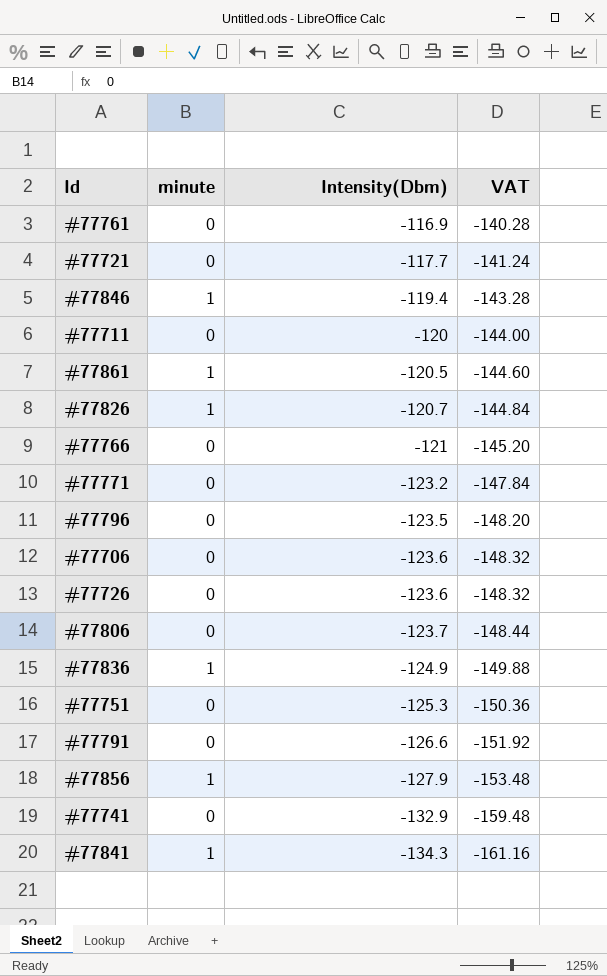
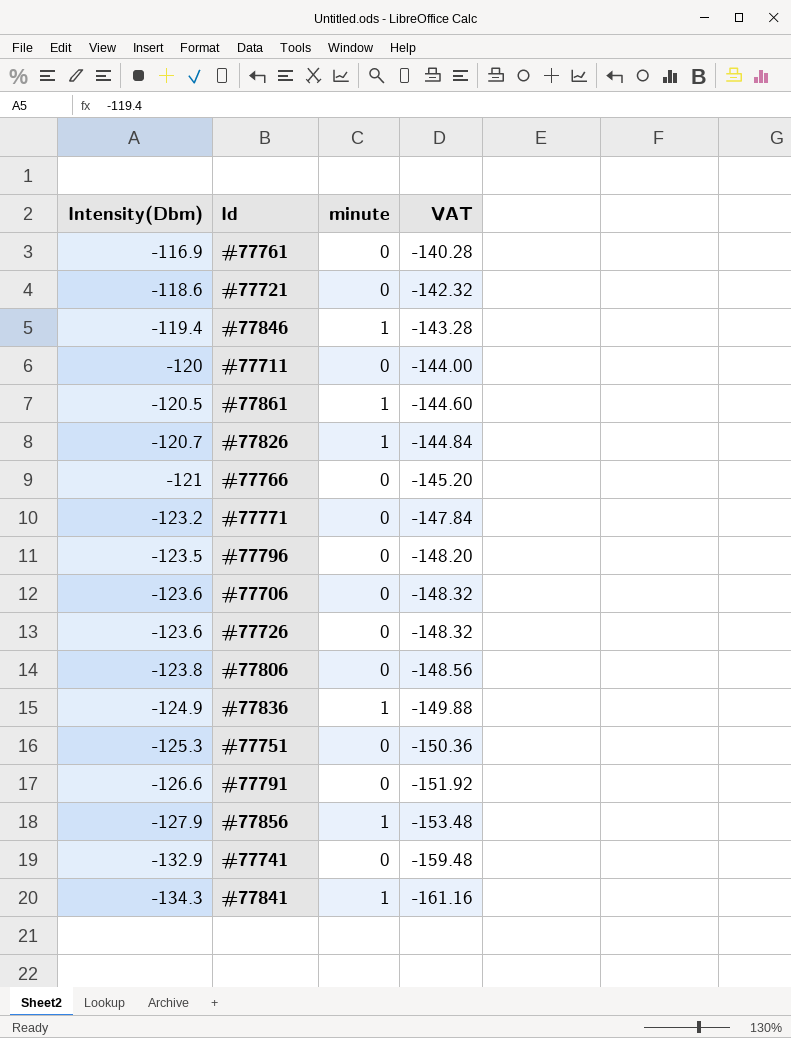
column Intensity(Dbm) | position: 3 -> 1
#77721 | Intensity(Dbm): -117.7 -> -118.6
#77721 | VAT: -141.24 -> -142.32
#77806 | Intensity(Dbm): -123.7 -> -123.8
#77806 | VAT: -148.44 -> -148.56

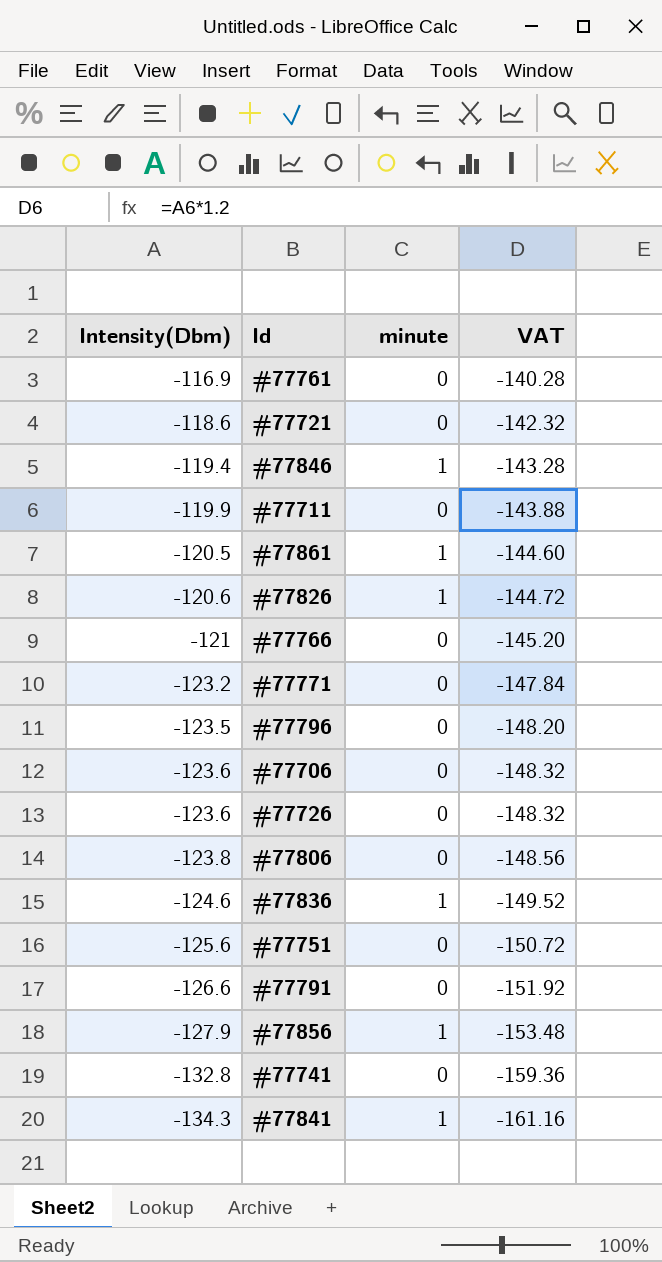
#77711 | Intensity(Dbm): -120 -> -119.9
#77711 | VAT: -144.00 -> -143.88
#77826 | Intensity(Dbm): -120.7 -> -120.6
#77826 | VAT: -144.84 -> -144.72
#77836 | Intensity(Dbm): -124.9 -> -124.6
#77836 | VAT: -149.88 -> -149.52
#77751 | Intensity(Dbm): -125.3 -> -125.6
#77751 | VAT: -150.36 -> -150.72
#77741 | Intensity(Dbm): -132.9 -> -132.8
#77741 | VAT: -159.48 -> -159.36

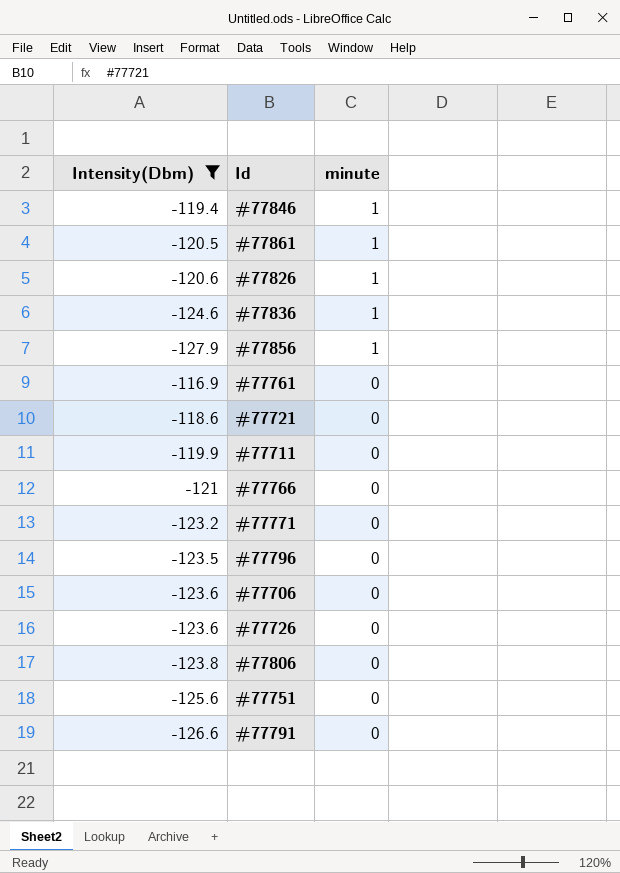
filter: none -> Intensity(Dbm) >= -127.9
row order: Intensity(Dbm) descending -> minute descending
column VAT | formula: [Intensity(Dbm)] * 1.2 -> none

